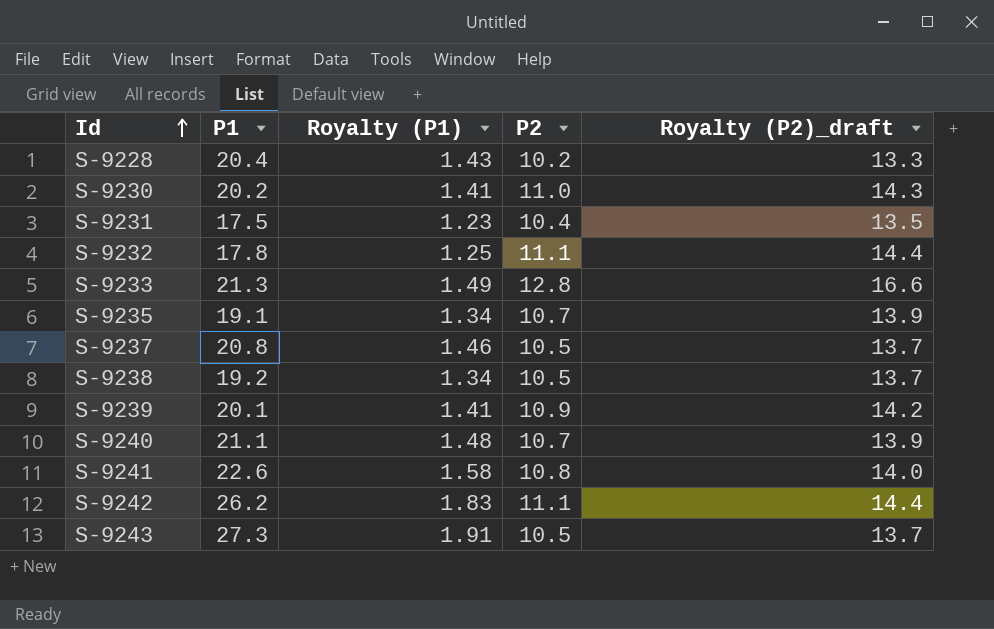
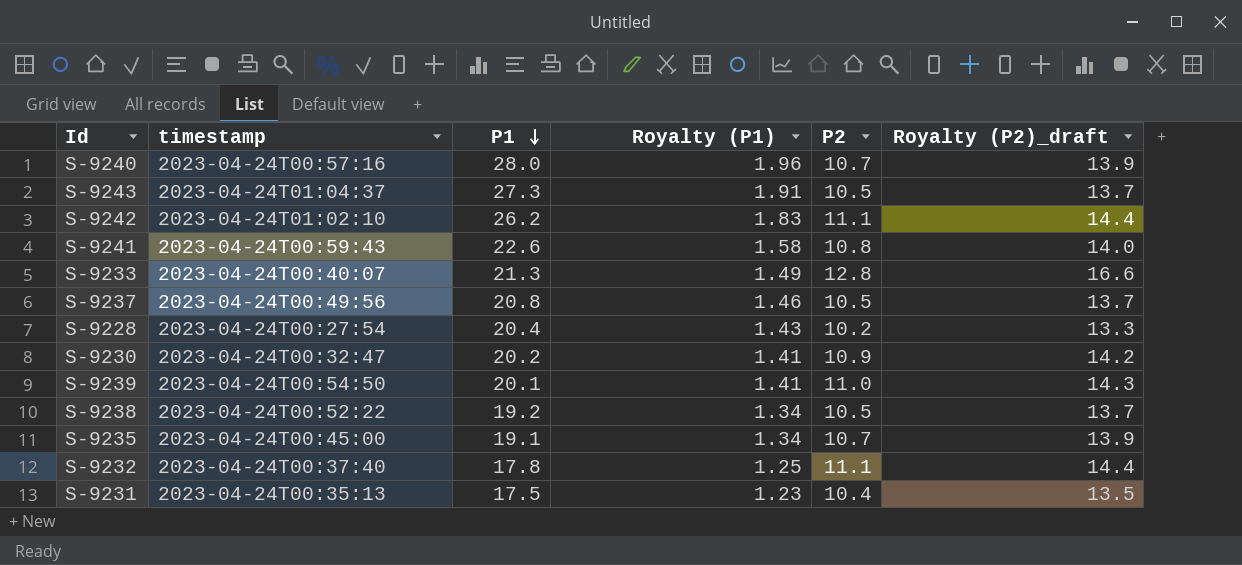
row order: Id ascending -> P1 descending
column timestamp | position: none -> 2
S-9240 | P1: 21.1 -> 28.0
S-9240 | Royalty (P1): 1.48 -> 1.96
S-9230 | P2: 11.0 -> 10.9
S-9230 | Royalty (P2)_draft: 14.3 -> 14.2
S-9239 | P2: 10.9 -> 11.0
S-9239 | Royalty (P2)_draft: 14.2 -> 14.3

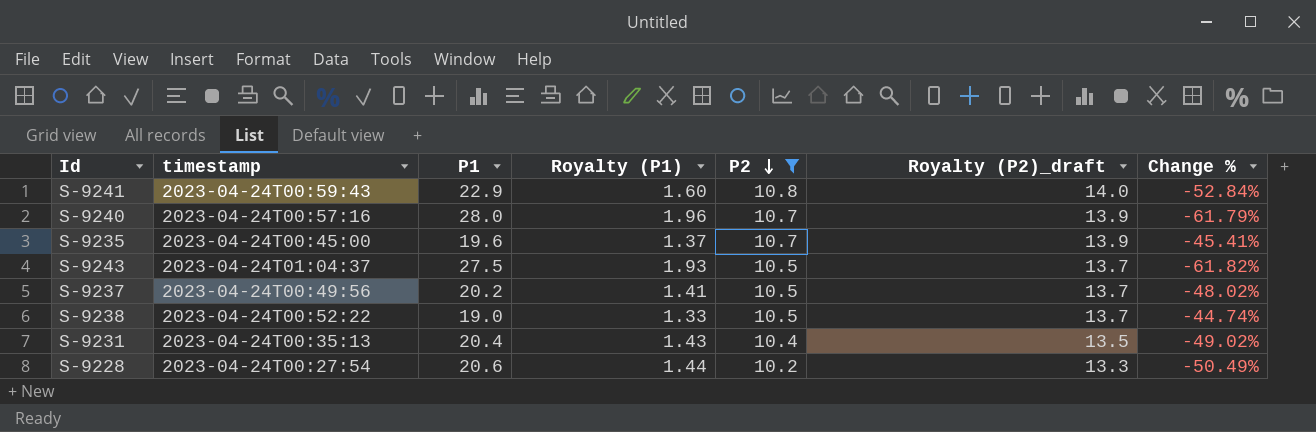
filter: none -> P2 <= 10.8
row order: P1 descending -> P2 descending
column Change % | formula: none -> ([P2] - [P1]) / [P1]
S-9241 | P1: 22.6 -> 22.9
S-9241 | Royalty (P1): 1.58 -> 1.60
S-9235 | P1: 19.1 -> 19.6
S-9235 | Royalty (P1): 1.34 -> 1.37
S-9243 | P1: 27.3 -> 27.5
S-9243 | Royalty (P1): 1.91 -> 1.93
S-9237 | P1: 20.8 -> 20.2
S-9237 | Royalty (P1): 1.46 -> 1.41
S-9238 | P1: 19.2 -> 19.0
S-9238 | Royalty (P1): 1.34 -> 1.33
S-9231 | P1: 17.5 -> 20.4
S-9231 | Royalty (P1): 1.23 -> 1.43
S-9228 | P1: 20.4 -> 20.6
S-9228 | Royalty (P1): 1.43 -> 1.44

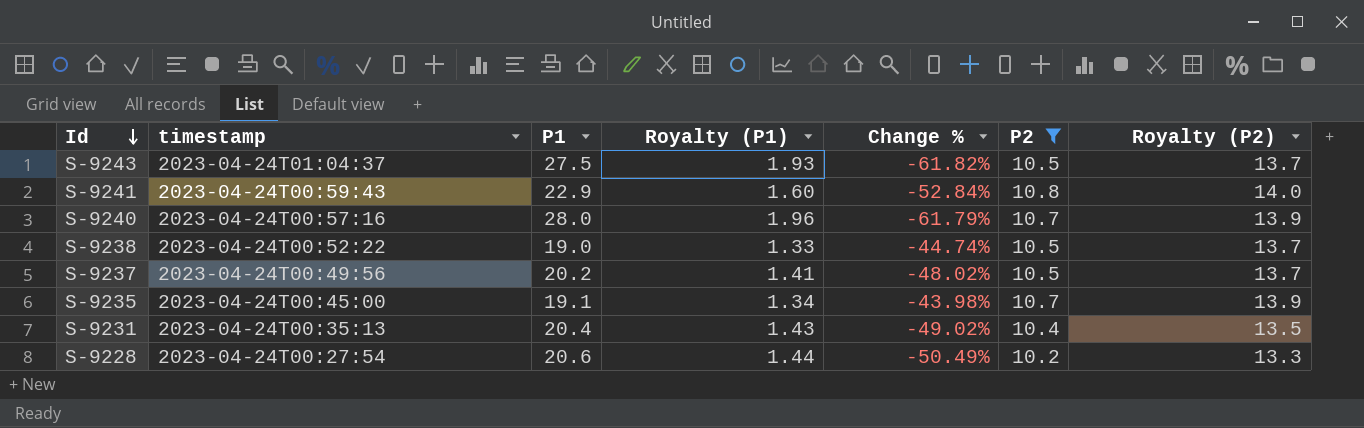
row order: P2 descending -> Id descending
column Change % | position: 7 -> 5
column name: Royalty (P2)_draft -> Royalty (P2)
S-9235 | P1: 19.6 -> 19.1
S-9235 | Royalty (P1): 1.37 -> 1.34
S-9235 | Change %: -45.41% -> -43.98%

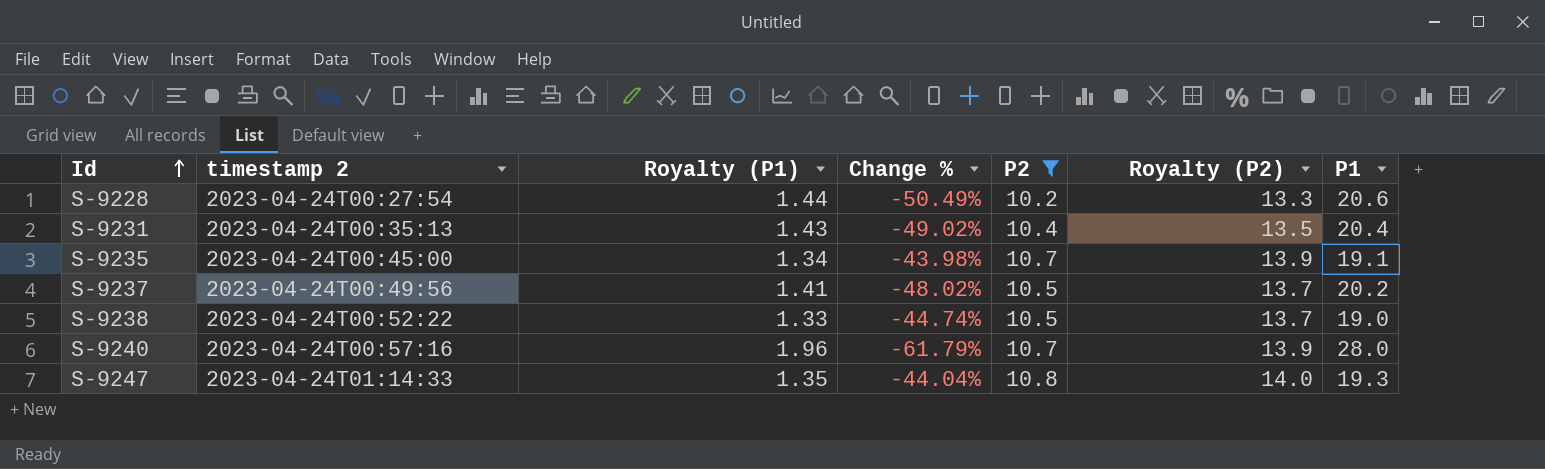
row order: Id descending -> Id ascending
column name: timestamp -> timestamp 2
column P1 | position: 3 -> 7
row S-9243: 2023-04-24T01:04:37 | 27.5 | 1.93 | -61.82% | 10.5 | 13.7 -> none
row S-9241: 2023-04-24T00:59:43 | 22.9 | 1.60 | -52.84% | 10.8 | 14.0 -> none
row S-9247: none -> 2023-04-24T01:14:33 | 1.35 | -44.04% | 10.8 | 14.0 | 19.3

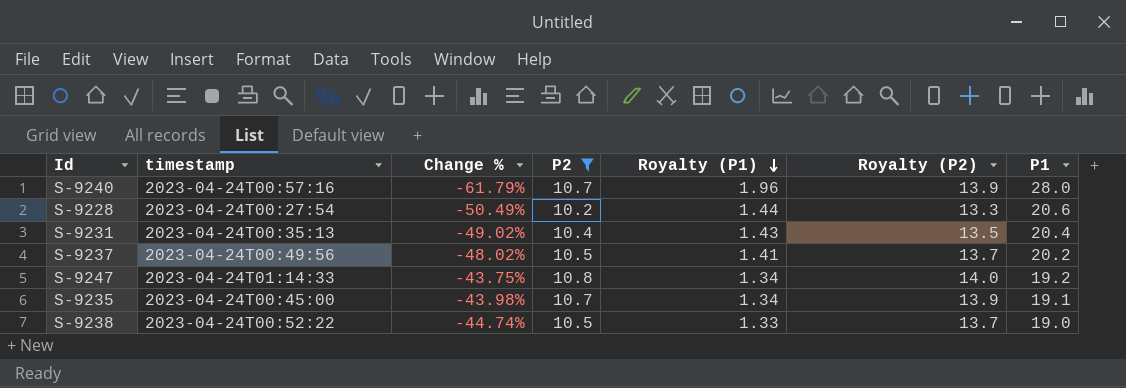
row order: Id ascending -> Royalty (P1) descending
column name: timestamp 2 -> timestamp
column Royalty (P1) | position: 3 -> 5
S-9247 | Change %: -44.04% -> -43.75%
S-9247 | Royalty (P1): 1.35 -> 1.34
S-9247 | P1: 19.3 -> 19.2

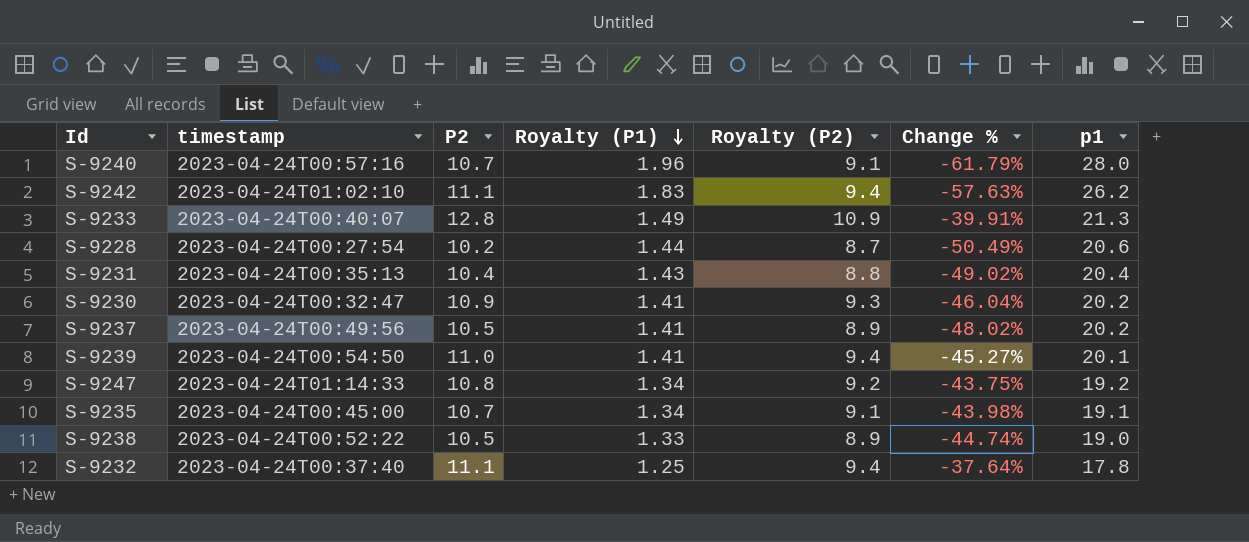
filter: P2 <= 10.8 -> none
column Royalty (P2) | formula: [P2] * 1.3 -> [P2] * 0.85
column Change % | position: 3 -> 6
column name: P1 -> p1

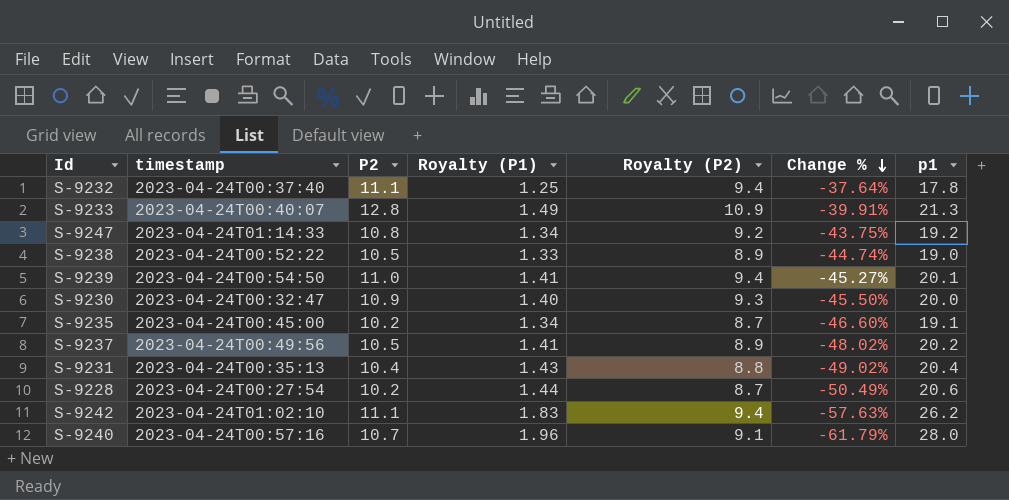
row order: Royalty (P1) descending -> Change % descending
S-9230 | Royalty (P1): 1.41 -> 1.40
S-9230 | Change %: -46.04% -> -45.50%
S-9230 | p1: 20.2 -> 20.0
S-9235 | P2: 10.7 -> 10.2
S-9235 | Royalty (P2): 9.1 -> 8.7
S-9235 | Change %: -43.98% -> -46.60%

